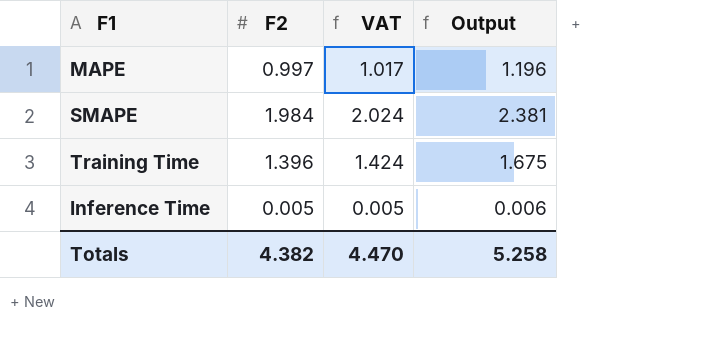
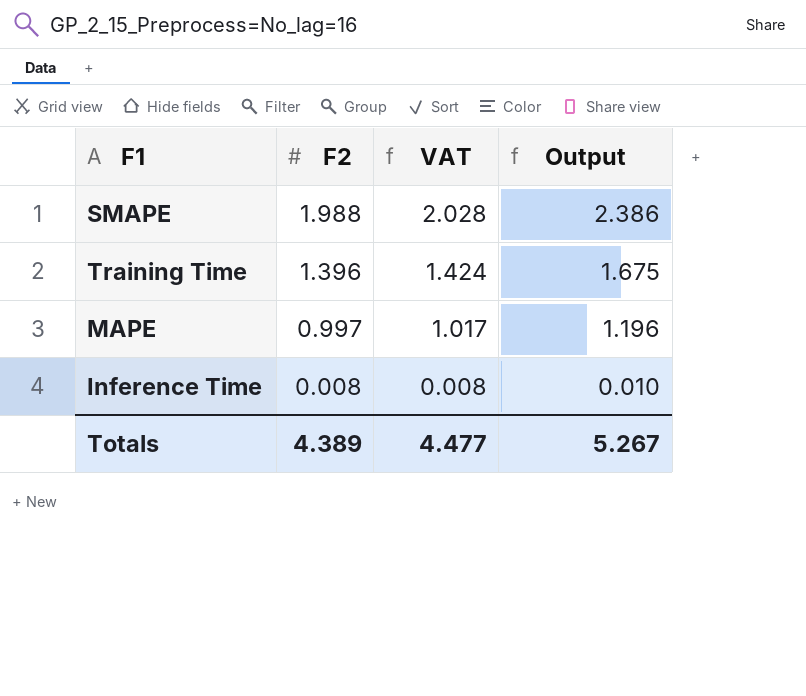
row order: none -> F2 descending
SMAPE | F2: 1.984 -> 1.988
SMAPE | VAT: 2.024 -> 2.028
SMAPE | Output: 2.381 -> 2.386
Inference Time | F2: 0.005 -> 0.008
Inference Time | VAT: 0.005 -> 0.008
Inference Time | Output: 0.006 -> 0.010
Totals | F2: 4.382 -> 4.389
Totals | VAT: 4.470 -> 4.477
Totals | Output: 5.258 -> 5.267

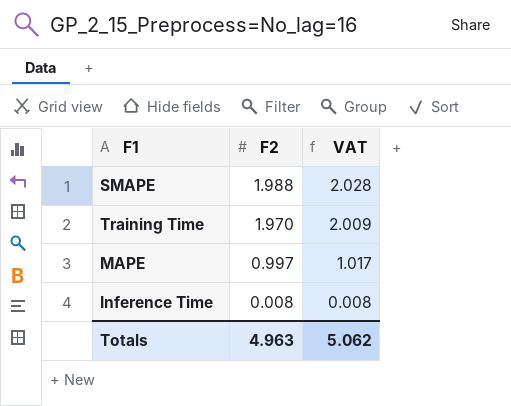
column Output | formula: [F2] * 1.2 -> none
Training Time | F2: 1.396 -> 1.970
Training Time | VAT: 1.424 -> 2.009
Totals | F2: 4.389 -> 4.963
Totals | VAT: 4.477 -> 5.062

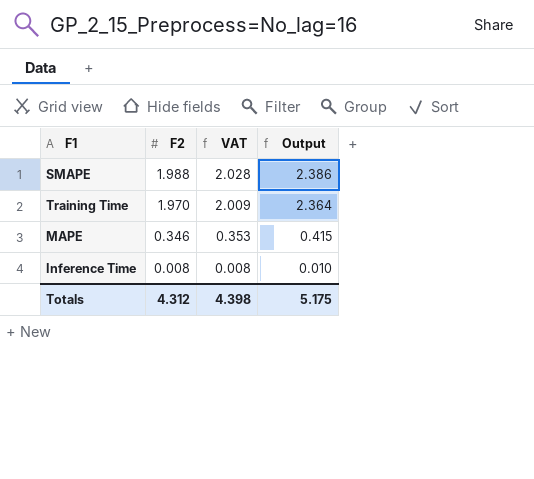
column Output | formula: none -> [F2] * 1.2
MAPE | F2: 0.997 -> 0.346
MAPE | VAT: 1.017 -> 0.353
Totals | F2: 4.963 -> 4.312
Totals | VAT: 5.062 -> 4.398

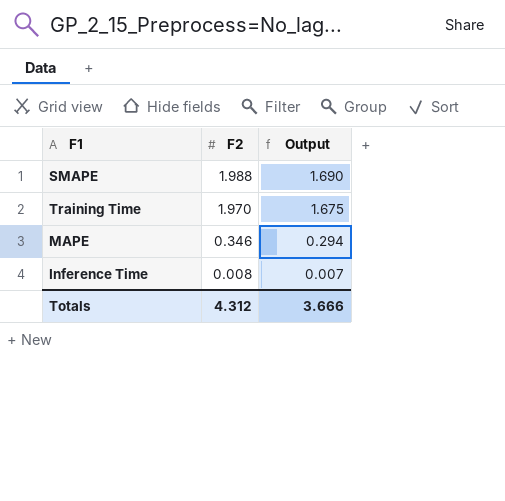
column VAT | formula: [F2] * 1.02 -> none
column Output | formula: [F2] * 1.2 -> [F2] * 0.85
Totals | Output: 5.175 -> 3.666

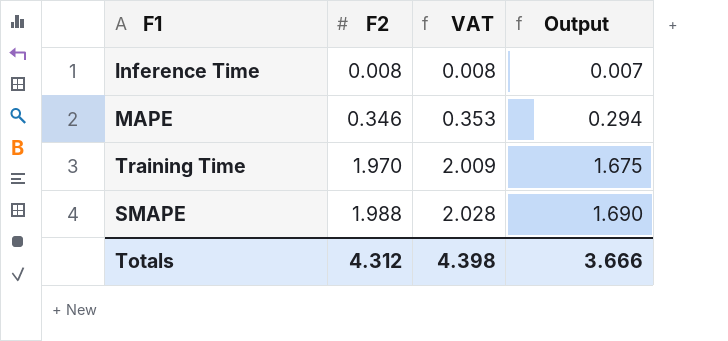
row order: F2 descending -> F2 ascending
column VAT | formula: none -> [F2] * 1.02

